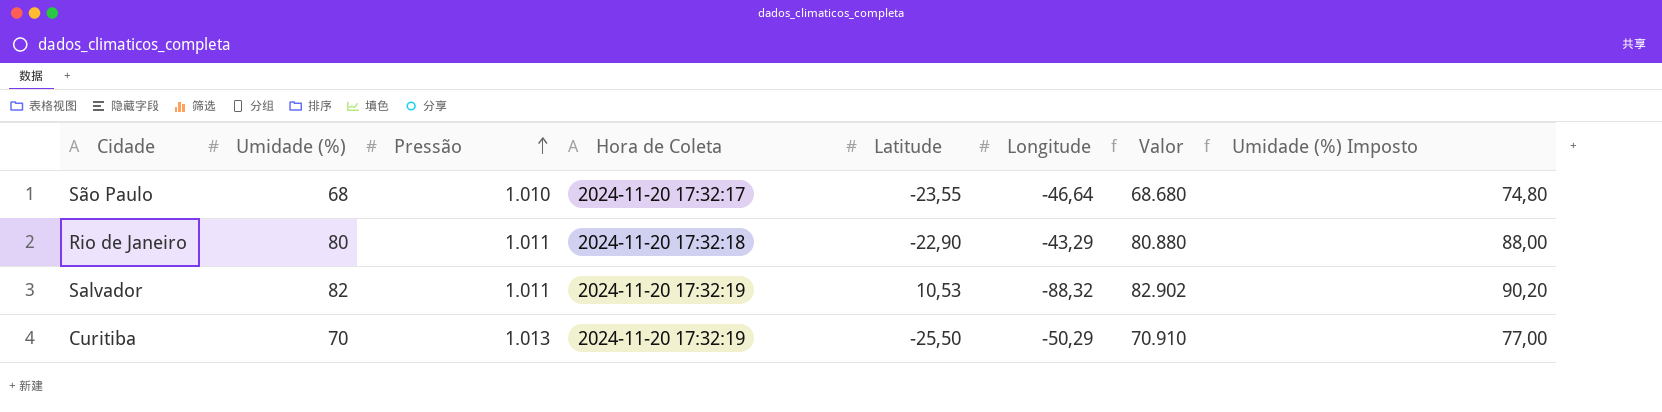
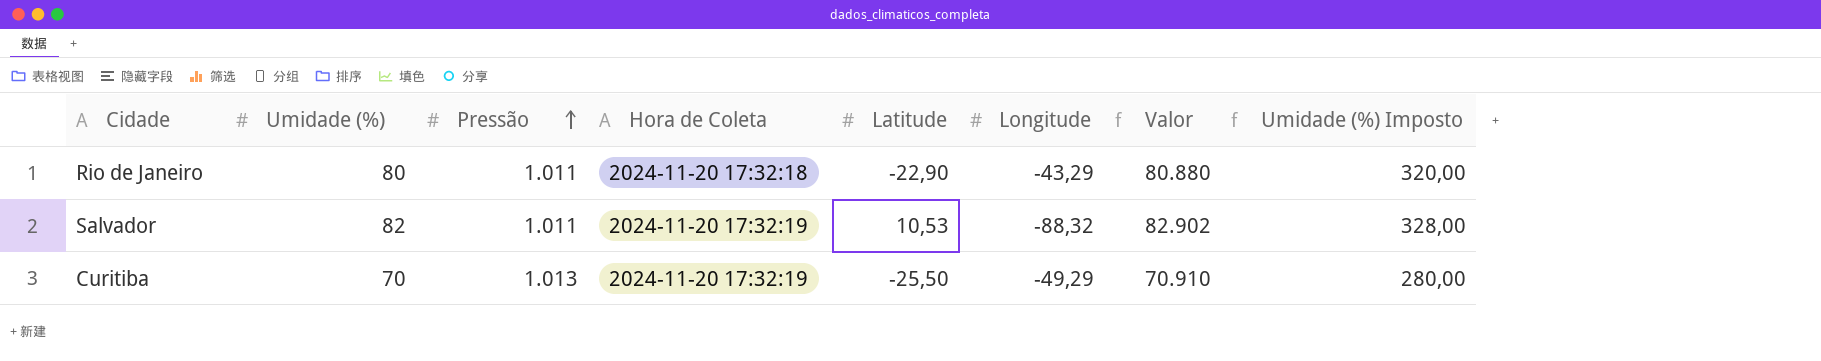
column Umidade (%) Imposto | formula: [Umidade (%)] * 1,1 -> [Umidade (%)] * 4
row São Paulo: 68 | 1.010 | 2024-11-20 17:32:17 | -23,55 | -46,64 | 68.680 | 74,80 -> none
Curitiba | Longitude: -50,29 -> -49,29

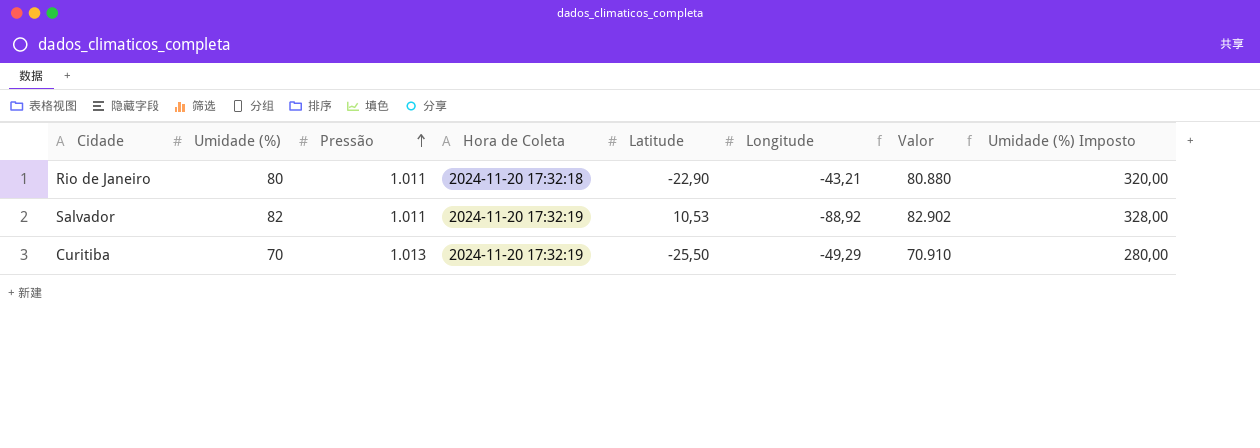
Rio de Janeiro | Longitude: -43,29 -> -43,21
Salvador | Longitude: -88,32 -> -88,92

